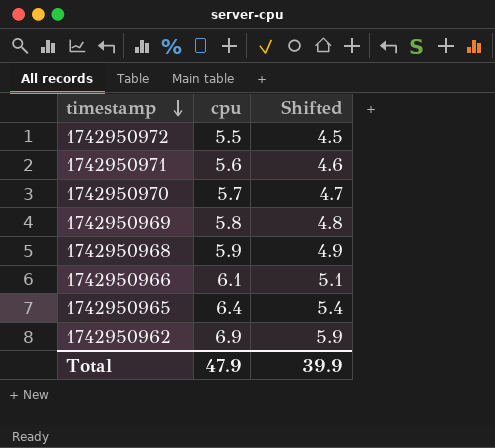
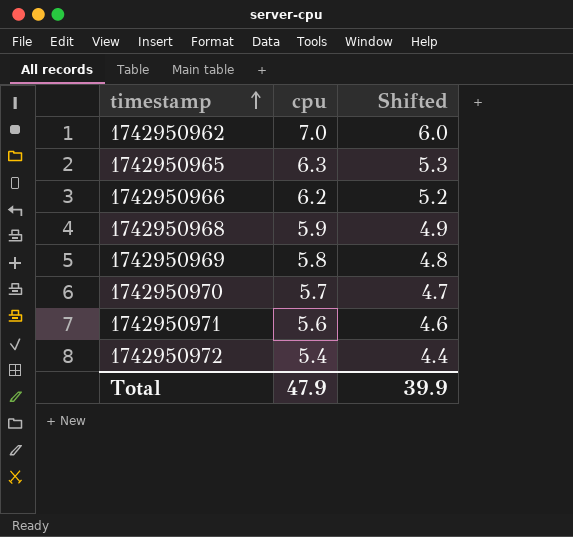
row order: timestamp descending -> timestamp ascending
1742950962 | cpu: 6.9 -> 7.0
1742950962 | Shifted: 5.9 -> 6.0
1742950965 | cpu: 6.4 -> 6.3
1742950965 | Shifted: 5.4 -> 5.3
1742950966 | cpu: 6.1 -> 6.2
1742950966 | Shifted: 5.1 -> 5.2
1742950972 | cpu: 5.5 -> 5.4
1742950972 | Shifted: 4.5 -> 4.4

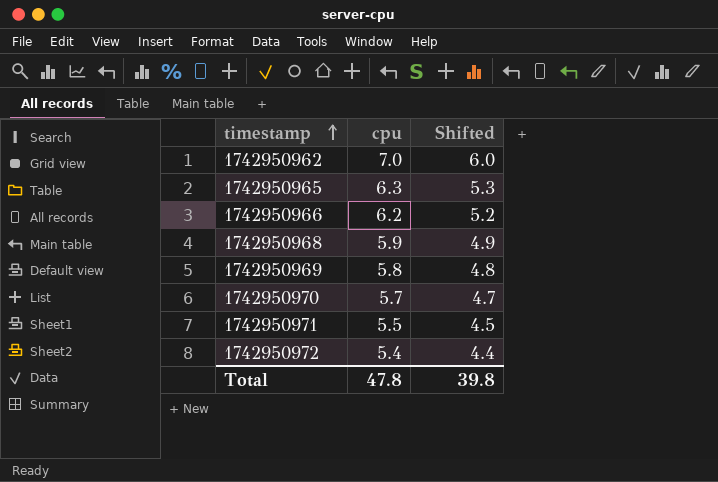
1742950971 | cpu: 5.6 -> 5.5
1742950971 | Shifted: 4.6 -> 4.5
Total | cpu: 47.9 -> 47.8
Total | Shifted: 39.9 -> 39.8

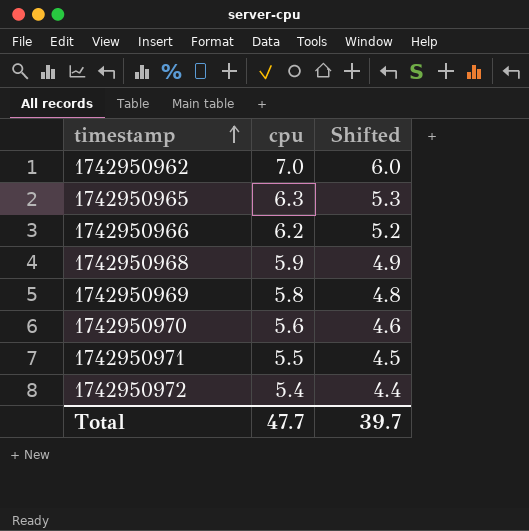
1742950970 | cpu: 5.7 -> 5.6
1742950970 | Shifted: 4.7 -> 4.6
Total | cpu: 47.8 -> 47.7
Total | Shifted: 39.8 -> 39.7

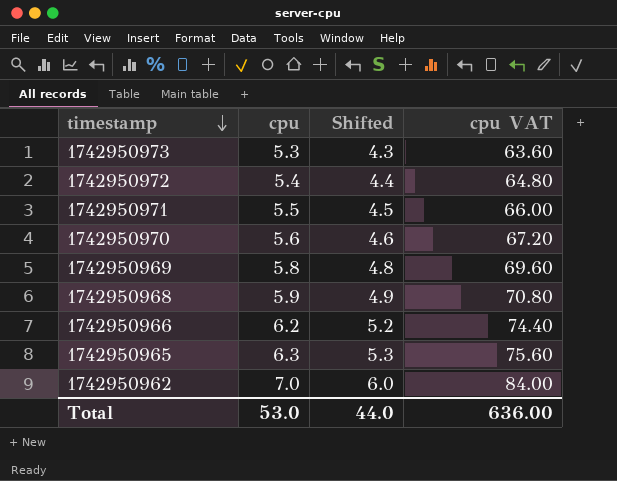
row order: timestamp ascending -> timestamp descending
column cpu VAT | formula: none -> [cpu] * 12
row 1742950973: none -> 5.3 | 4.3 | 63.60
Total | cpu: 47.7 -> 53.0
Total | Shifted: 39.7 -> 44.0

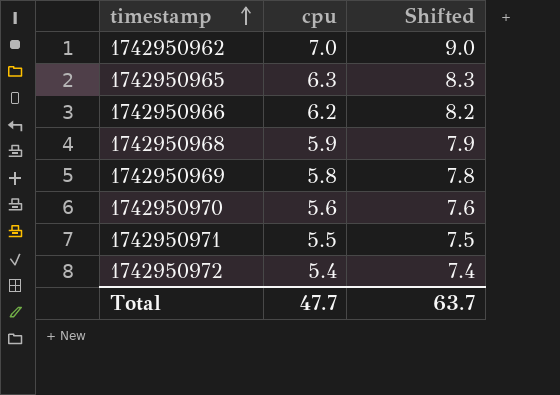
row order: timestamp descending -> timestamp ascending
column cpu VAT | formula: [cpu] * 12 -> none
column Shifted | formula: [cpu] - 1 -> [cpu] + 2
row 1742950973: 5.3 | 4.3 | 63.60 -> none
Total | cpu: 53.0 -> 47.7
Total | Shifted: 44.0 -> 63.7

